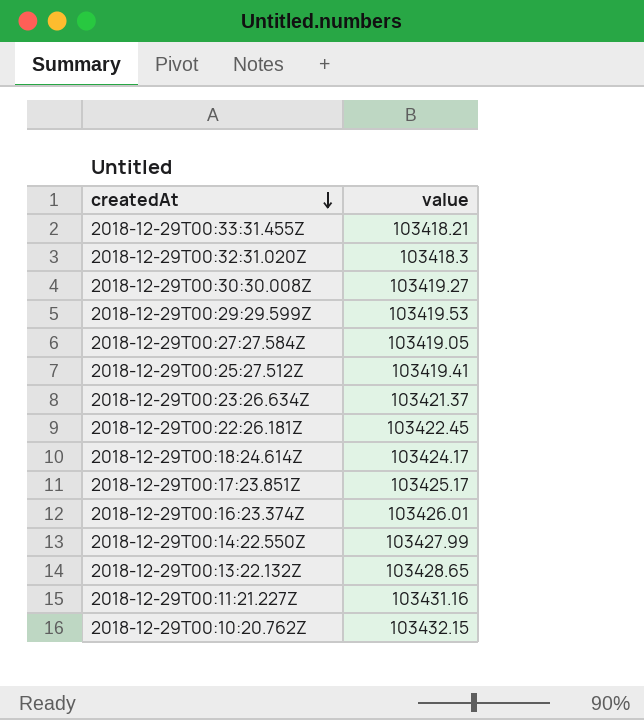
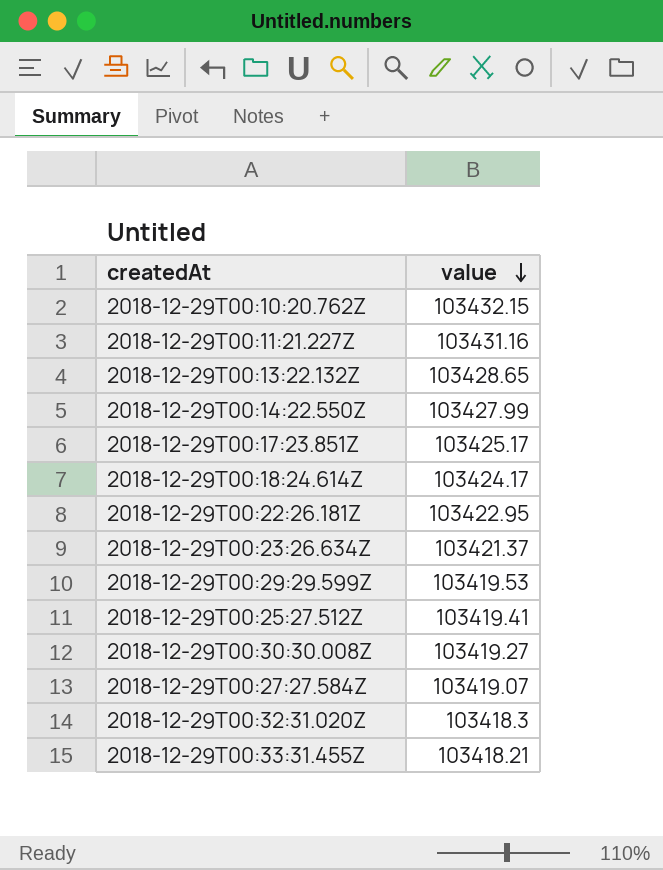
row order: createdAt descending -> value descending
row 2018-12-29T00:16:23.374Z: 103426.01 -> none
2018-12-29T00:22:26.181Z | value: 103422.45 -> 103422.95
2018-12-29T00:27:27.584Z | value: 103419.05 -> 103419.07

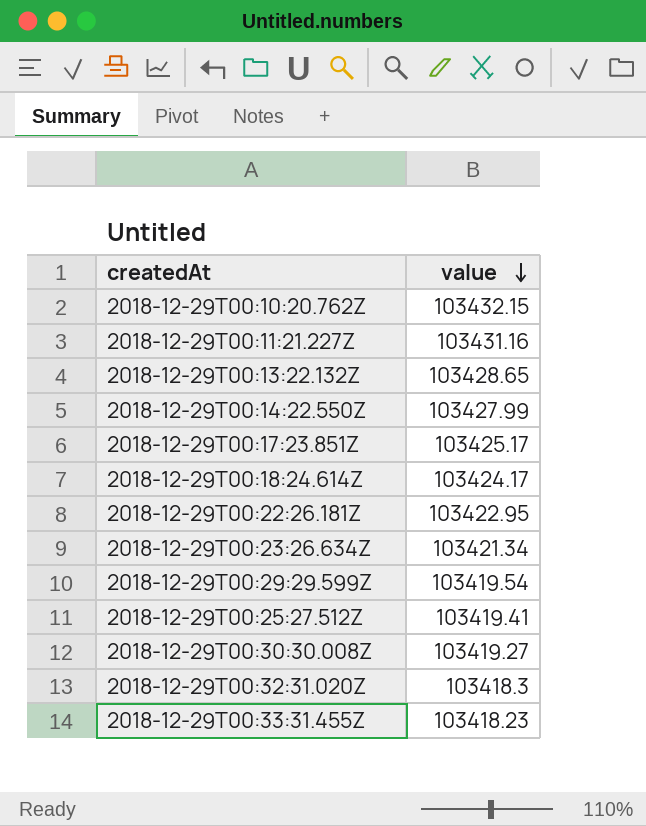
row 2018-12-29T00:27:27.584Z: 103419.07 -> none
2018-12-29T00:23:26.634Z | value: 103421.37 -> 103421.34
2018-12-29T00:29:29.599Z | value: 103419.53 -> 103419.54
2018-12-29T00:33:31.455Z | value: 103418.21 -> 103418.23

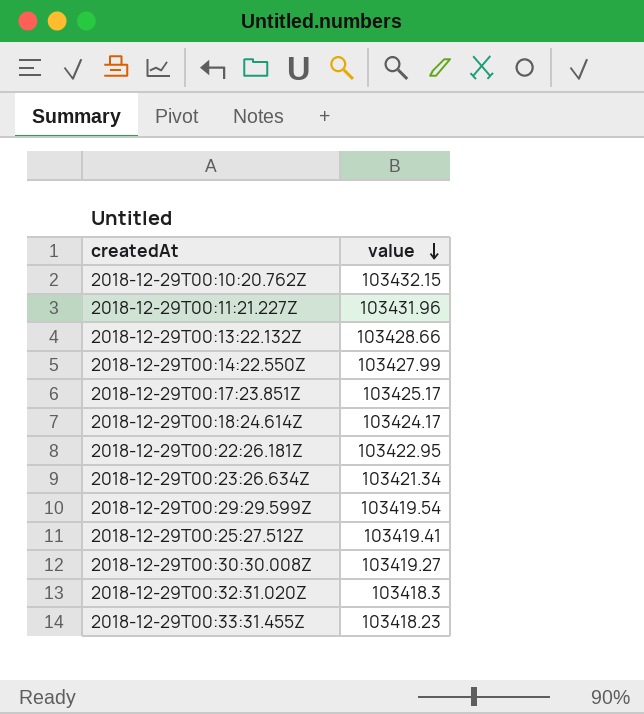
2018-12-29T00:11:21.227Z | value: 103431.16 -> 103431.96
2018-12-29T00:13:22.132Z | value: 103428.65 -> 103428.66

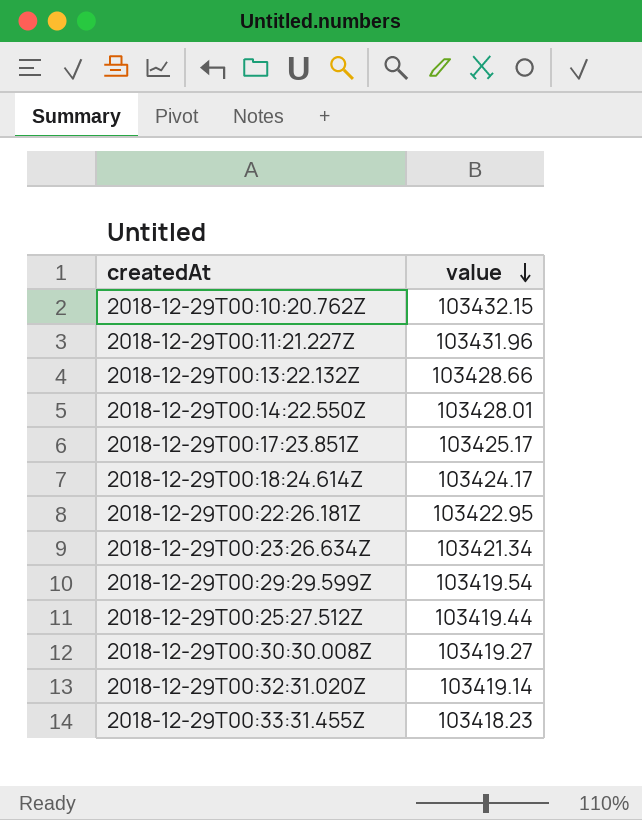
2018-12-29T00:14:22.550Z | value: 103427.99 -> 103428.01
2018-12-29T00:25:27.512Z | value: 103419.41 -> 103419.44
2018-12-29T00:32:31.020Z | value: 103418.3 -> 103419.14

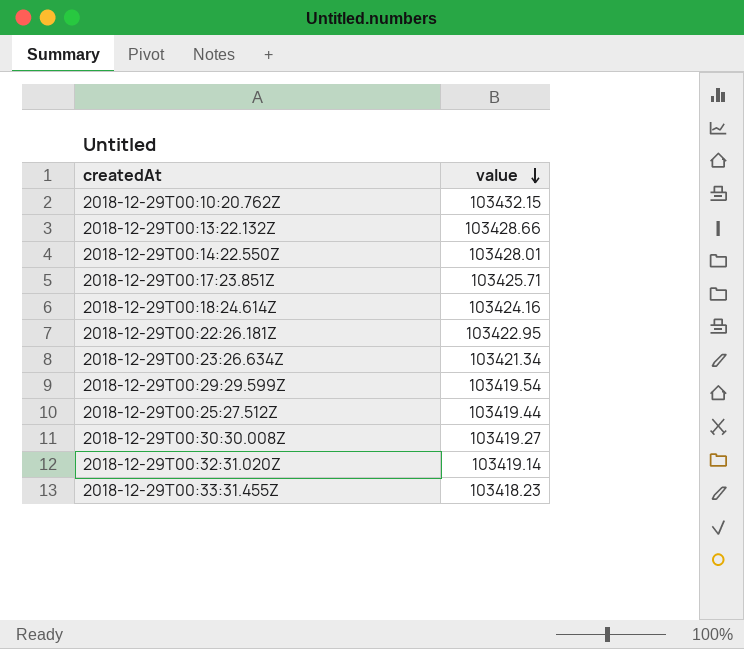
row 2018-12-29T00:11:21.227Z: 103431.96 -> none
2018-12-29T00:17:23.851Z | value: 103425.17 -> 103425.71
2018-12-29T00:18:24.614Z | value: 103424.17 -> 103424.16

